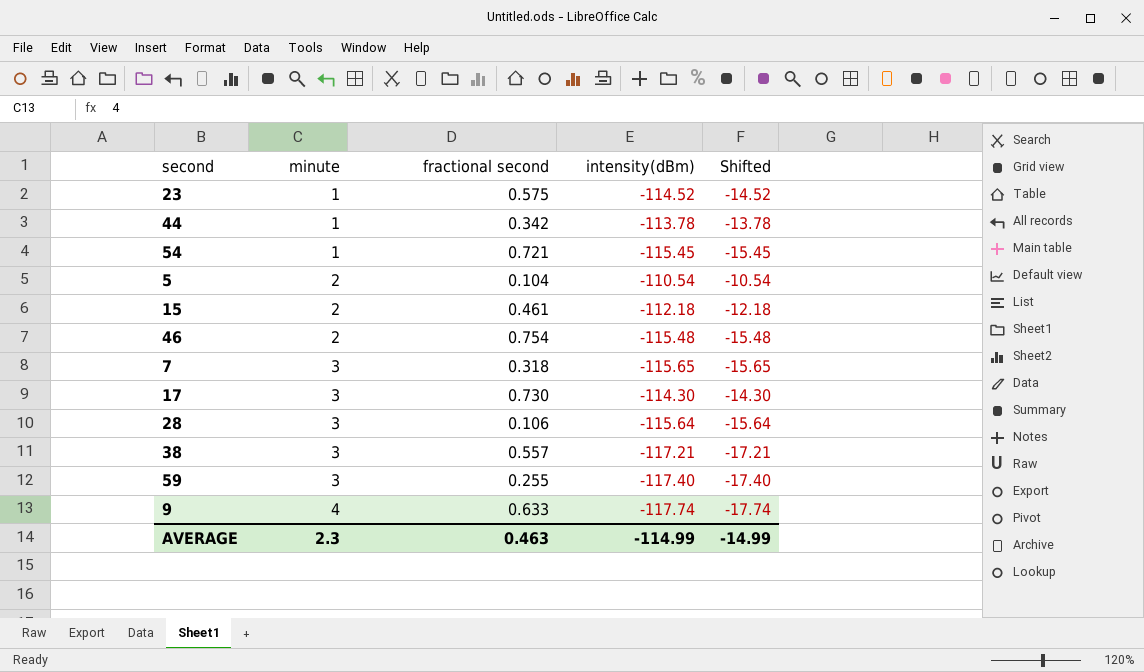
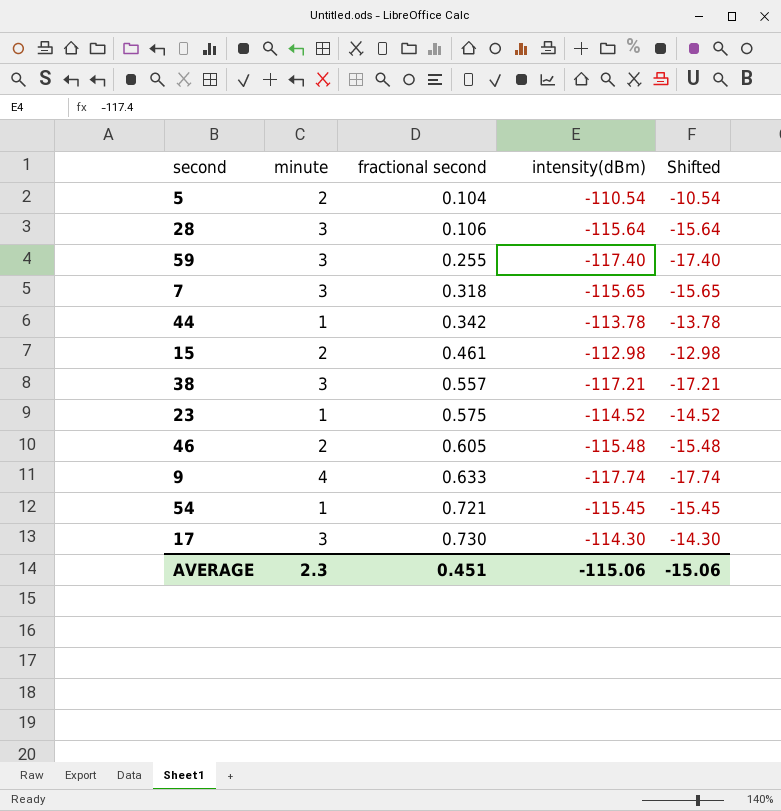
row order: minute ascending -> fractional second ascending
15 | intensity(dBm): -112.18 -> -112.98
15 | Shifted: -12.18 -> -12.98
46 | fractional second: 0.754 -> 0.605
AVERAGE | fractional second: 0.463 -> 0.451
AVERAGE | intensity(dBm): -114.99 -> -115.06
AVERAGE | Shifted: -14.99 -> -15.06

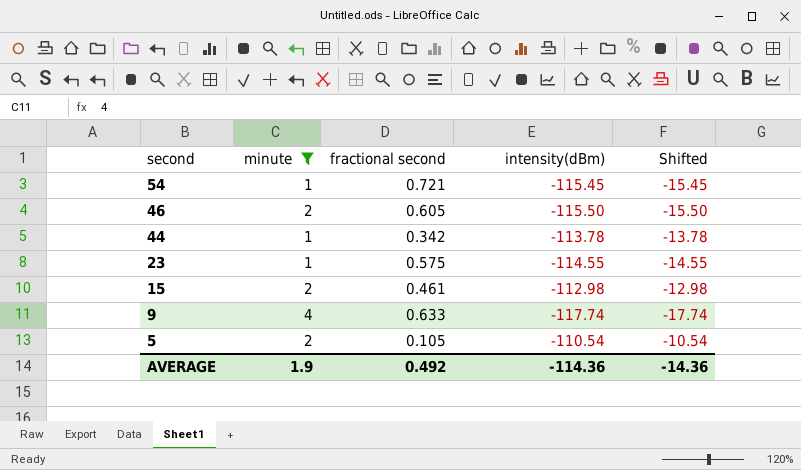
filter: none -> minute != 3
row order: fractional second ascending -> second descending
46 | intensity(dBm): -115.48 -> -115.50
46 | Shifted: -15.48 -> -15.50
23 | intensity(dBm): -114.52 -> -114.55
23 | Shifted: -14.52 -> -14.55
5 | fractional second: 0.104 -> 0.105
AVERAGE | minute: 2.3 -> 1.9
AVERAGE | fractional second: 0.451 -> 0.492
AVERAGE | intensity(dBm): -115.06 -> -114.36
AVERAGE | Shifted: -15.06 -> -14.36

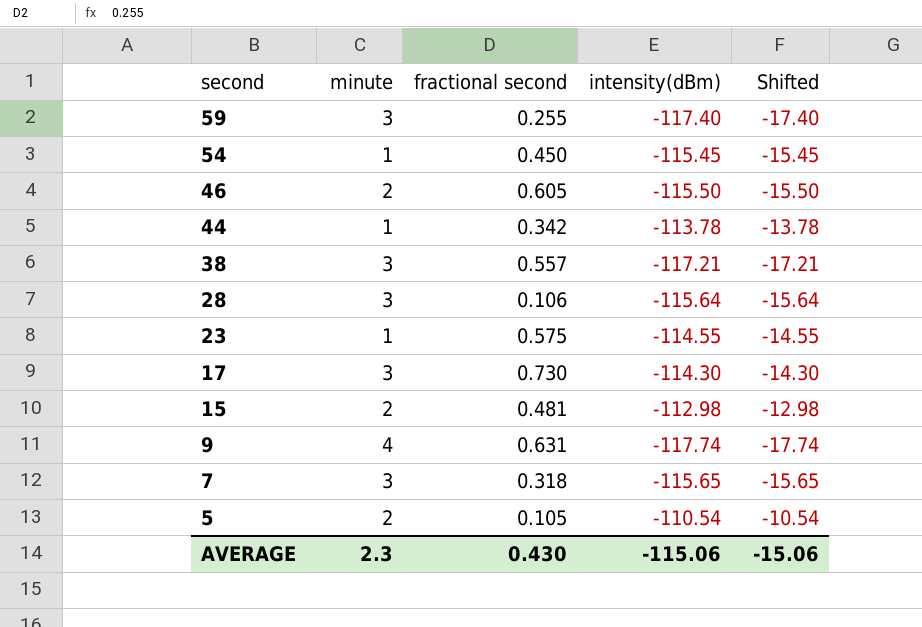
filter: minute != 3 -> none
54 | fractional second: 0.721 -> 0.450
15 | fractional second: 0.461 -> 0.481
9 | fractional second: 0.633 -> 0.631
AVERAGE | minute: 1.9 -> 2.3
AVERAGE | fractional second: 0.492 -> 0.430
AVERAGE | intensity(dBm): -114.36 -> -115.06
AVERAGE | Shifted: -14.36 -> -15.06

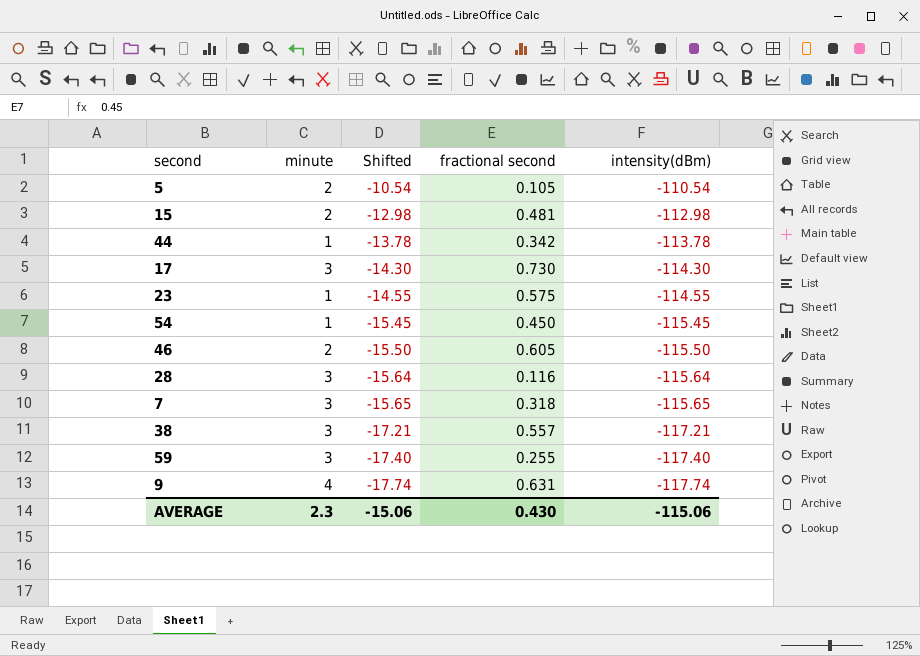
row order: second descending -> Shifted descending
column Shifted | position: 5 -> 3
28 | fractional second: 0.106 -> 0.116

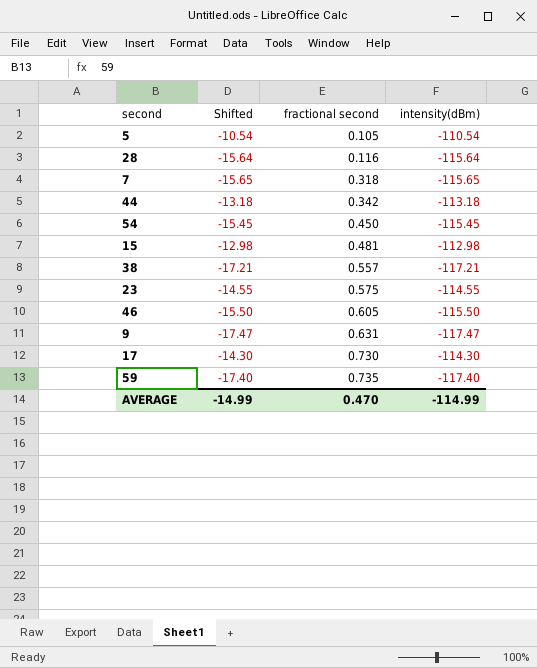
row order: Shifted descending -> fractional second ascending
column minute | position: 2 -> none
44 | Shifted: -13.78 -> -13.18
44 | intensity(dBm): -113.78 -> -113.18
9 | Shifted: -17.74 -> -17.47
9 | intensity(dBm): -117.74 -> -117.47
59 | fractional second: 0.255 -> 0.735
AVERAGE | Shifted: -15.06 -> -14.99
AVERAGE | fractional second: 0.430 -> 0.470
AVERAGE | intensity(dBm): -115.06 -> -114.99

